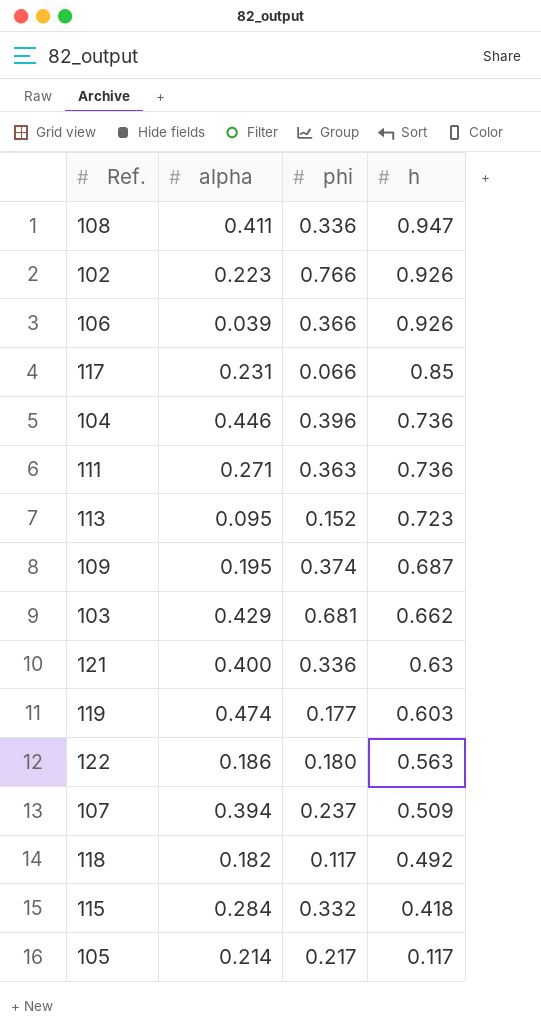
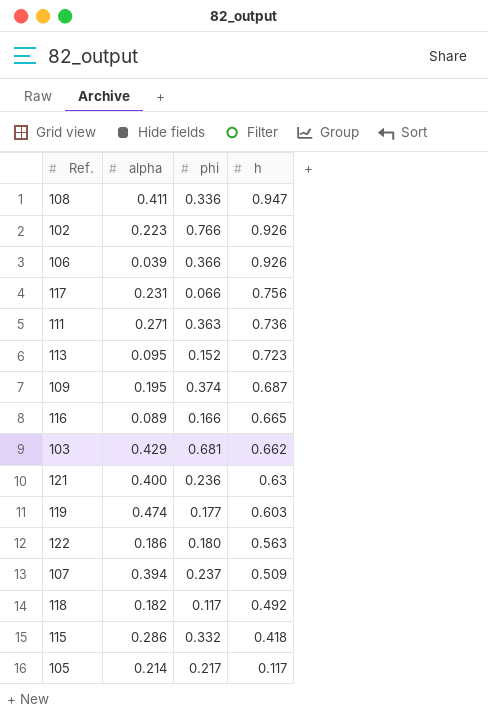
row 104: 0.446 | 0.396 | 0.736 -> none
117 | h: 0.85 -> 0.756
row 116: none -> 0.089 | 0.166 | 0.665
121 | phi: 0.336 -> 0.236
115 | alpha: 0.284 -> 0.286

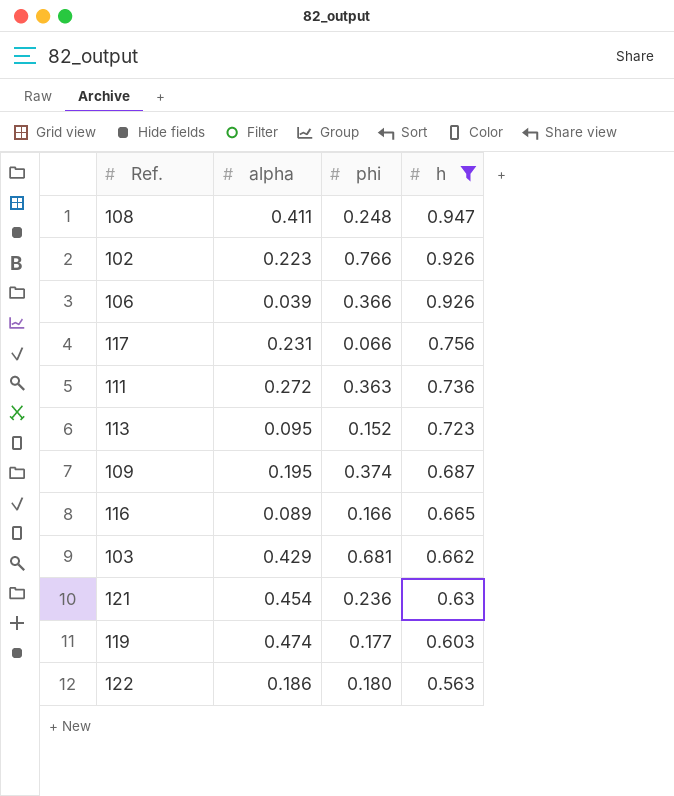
filter: none -> h >= 0.563
108 | phi: 0.336 -> 0.248
111 | alpha: 0.271 -> 0.272
121 | alpha: 0.400 -> 0.454

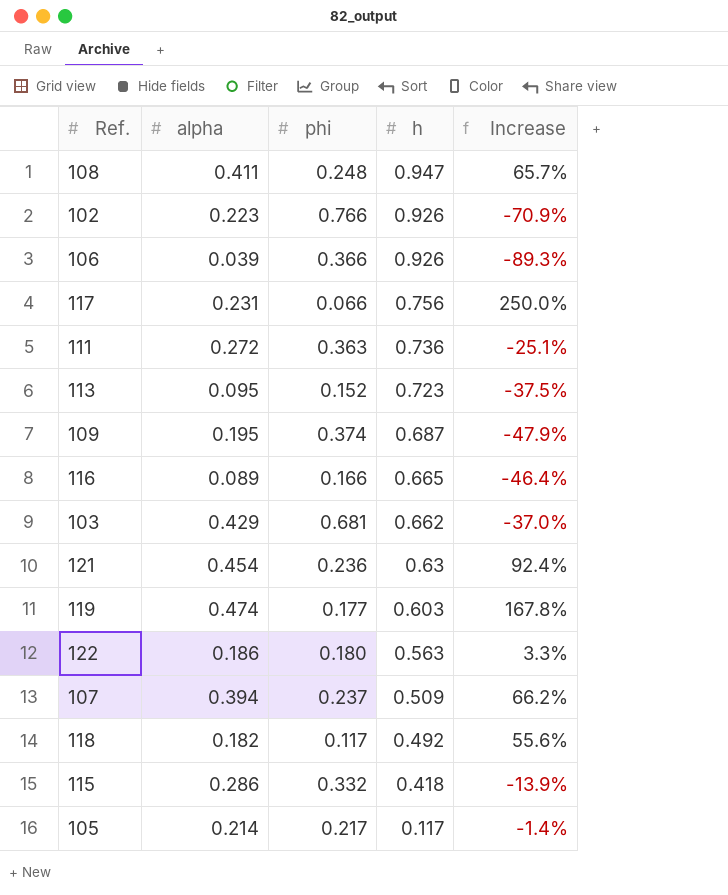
filter: h >= 0.563 -> none
column Increase | formula: none -> ([alpha] - [phi]) / [phi]

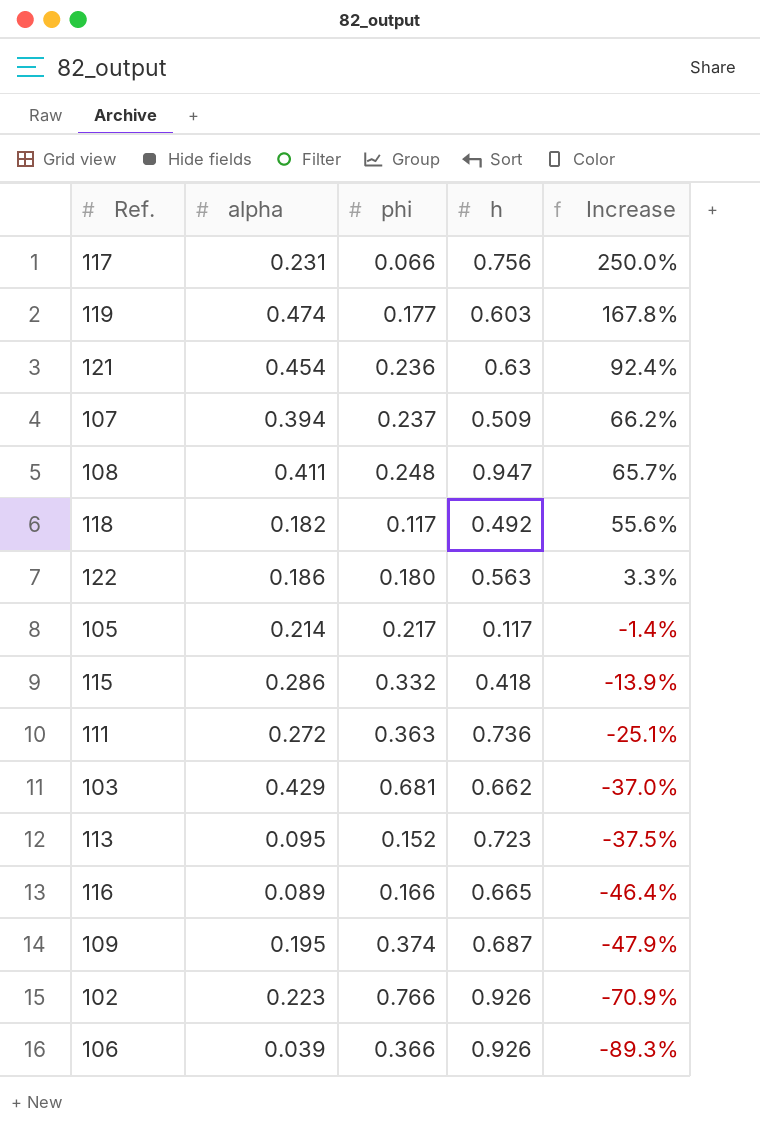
row order: h descending -> Increase descending

